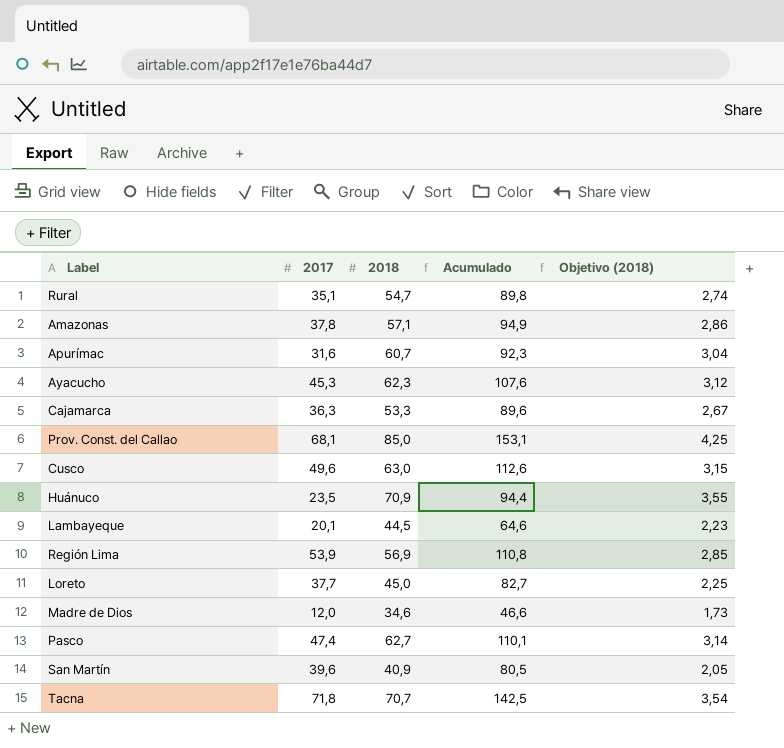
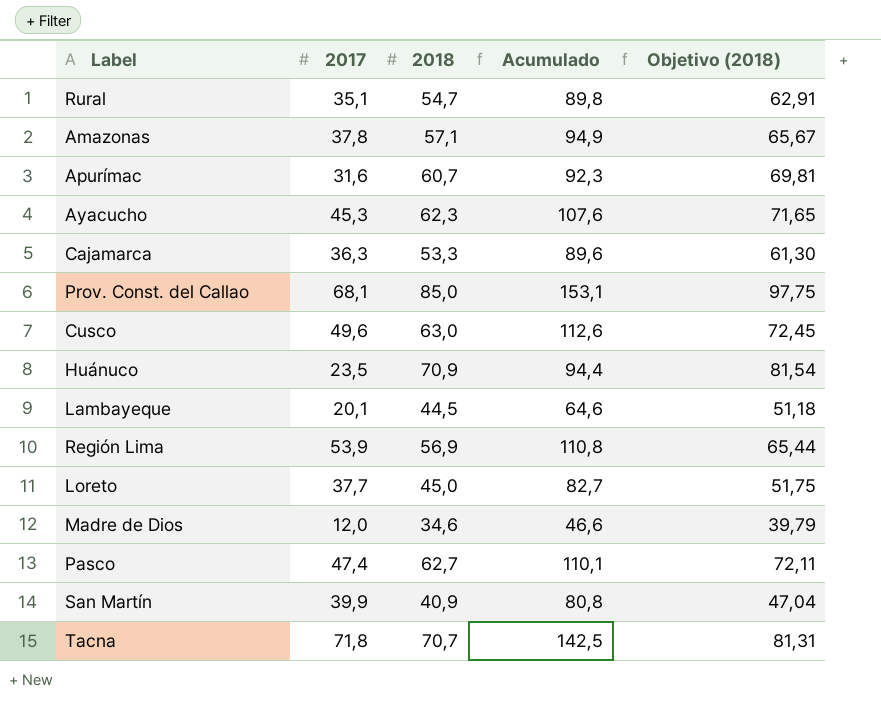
column Objetivo (2018) | formula: [2018] * 0,05 -> [2018] * 1,15
San Martín | 2017: 39,6 -> 39,9
San Martín | Acumulado: 80,5 -> 80,8

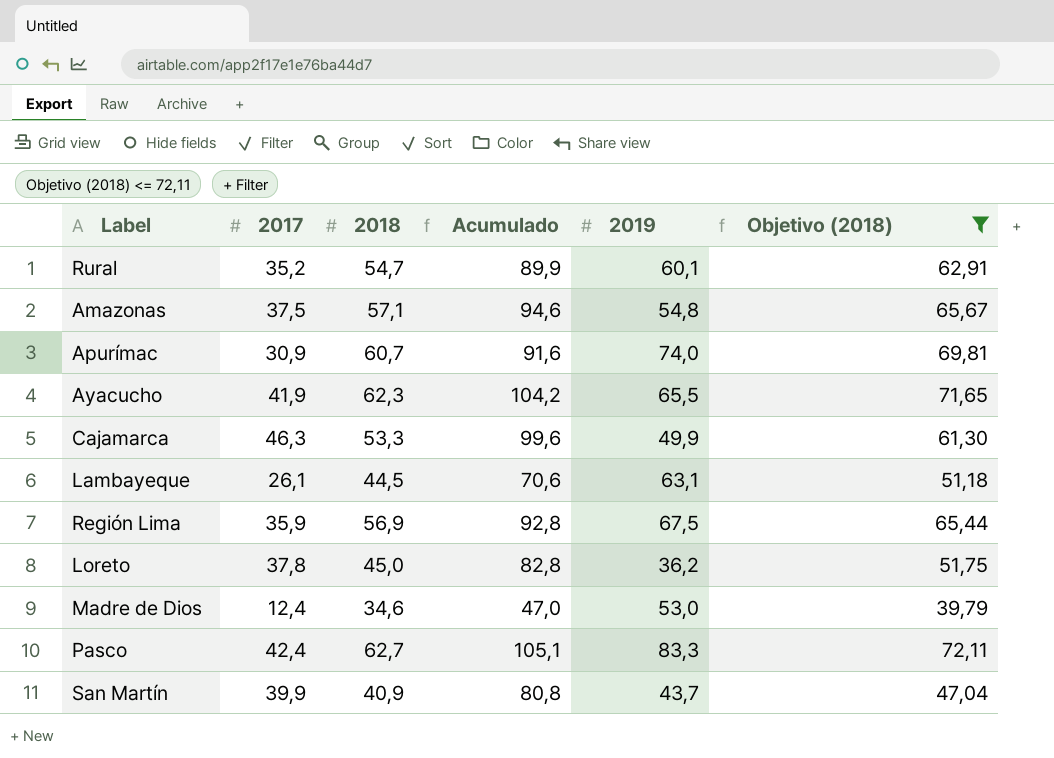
filter: none -> Objetivo (2018) <= 72,11
column 2019 | position: none -> 5
Rural | 2017: 35,1 -> 35,2
Rural | Acumulado: 89,8 -> 89,9
Amazonas | 2017: 37,8 -> 37,5
Amazonas | Acumulado: 94,9 -> 94,6
Apurímac | 2017: 31,6 -> 30,9
Apurímac | Acumulado: 92,3 -> 91,6
Ayacucho | 2017: 45,3 -> 41,9
Ayacucho | Acumulado: 107,6 -> 104,2
Cajamarca | 2017: 36,3 -> 46,3
Cajamarca | Acumulado: 89,6 -> 99,6
Lambayeque | 2017: 20,1 -> 26,1
Lambayeque | Acumulado: 64,6 -> 70,6
Región Lima | 2017: 53,9 -> 35,9
Región Lima | Acumulado: 110,8 -> 92,8
Loreto | 2017: 37,7 -> 37,8
Loreto | Acumulado: 82,7 -> 82,8
Madre de Dios | 2017: 12,0 -> 12,4
Madre de Dios | Acumulado: 46,6 -> 47,0
Pasco | 2017: 47,4 -> 42,4
Pasco | Acumulado: 110,1 -> 105,1

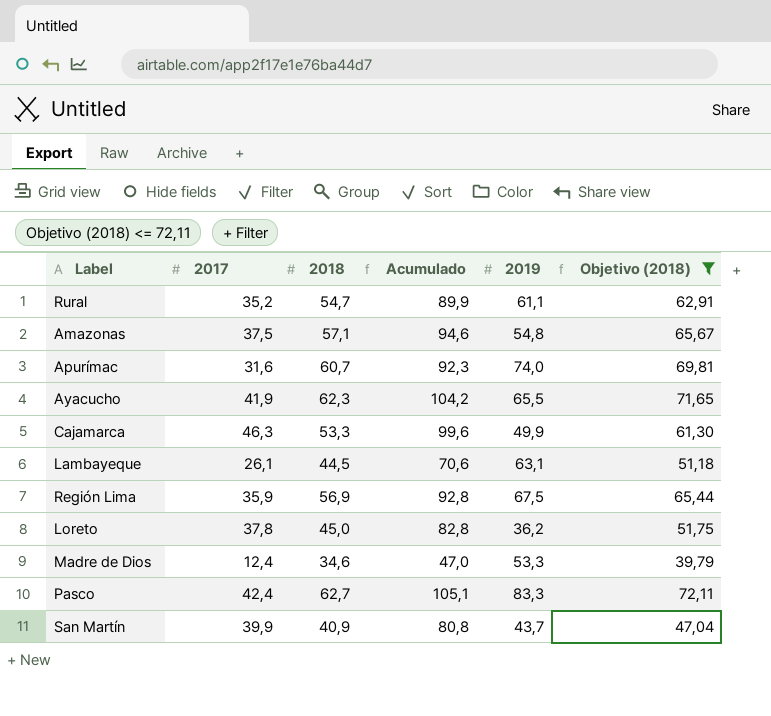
Rural | 2019: 60,1 -> 61,1
Apurímac | 2017: 30,9 -> 31,6
Apurímac | Acumulado: 91,6 -> 92,3
Madre de Dios | 2019: 53,0 -> 53,3

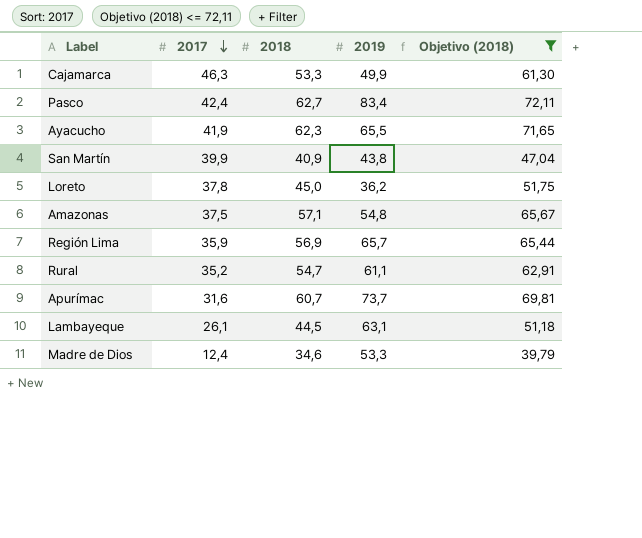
row order: none -> 2017 descending
column Acumulado | formula: [2017] + [2018] -> none
Pasco | 2019: 83,3 -> 83,4
San Martín | 2019: 43,7 -> 43,8
Región Lima | 2019: 67,5 -> 65,7
Apurímac | 2019: 74,0 -> 73,7

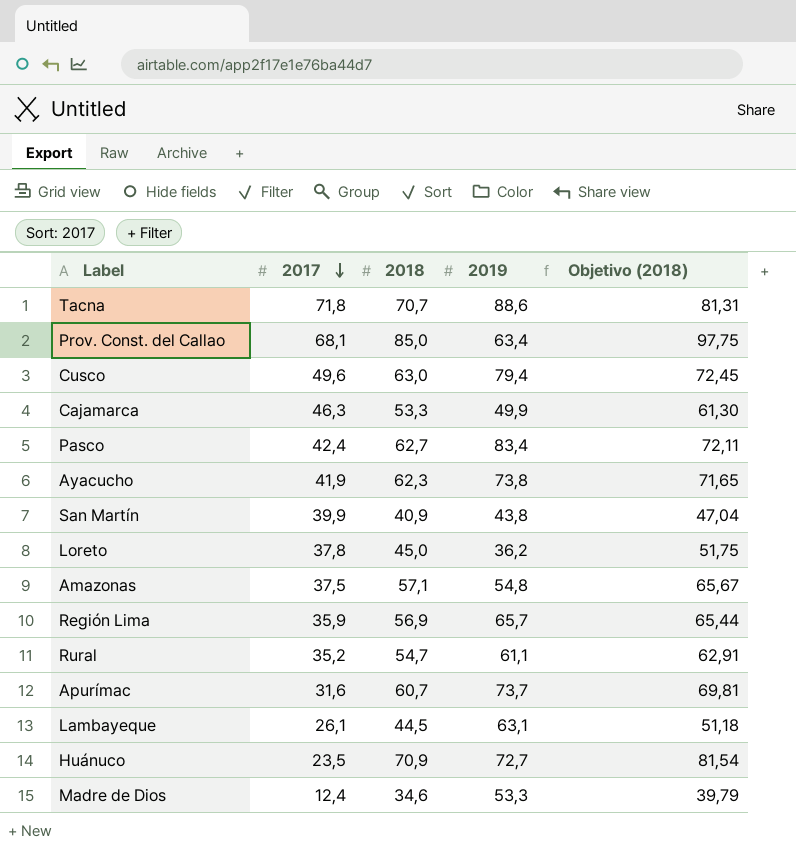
filter: Objetivo (2018) <= 72,11 -> none
Ayacucho | 2019: 65,5 -> 73,8

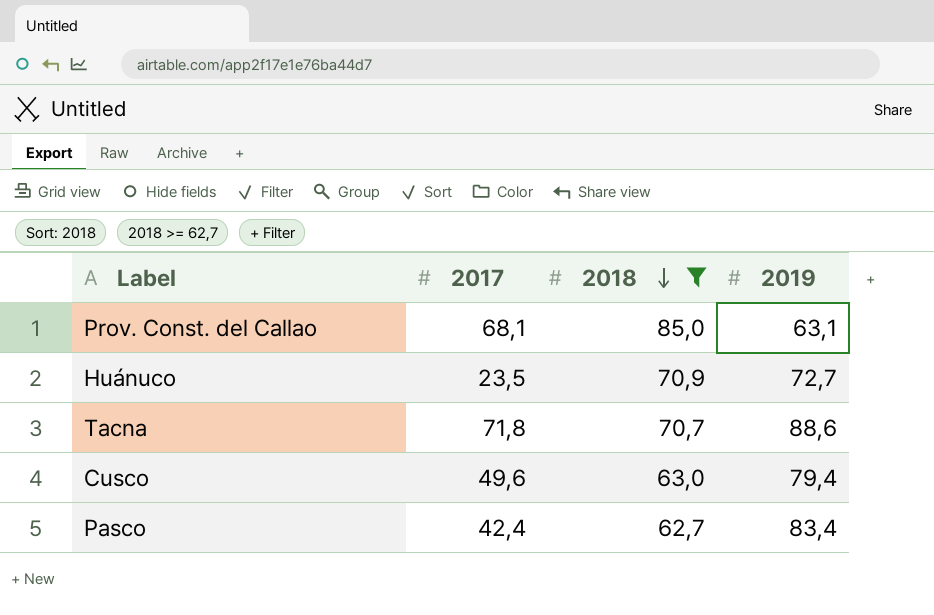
filter: none -> 2018 >= 62,7
row order: 2017 descending -> 2018 descending
column Objetivo (2018) | formula: [2018] * 1,15 -> none
Prov. Const. del Callao | 2019: 63,4 -> 63,1

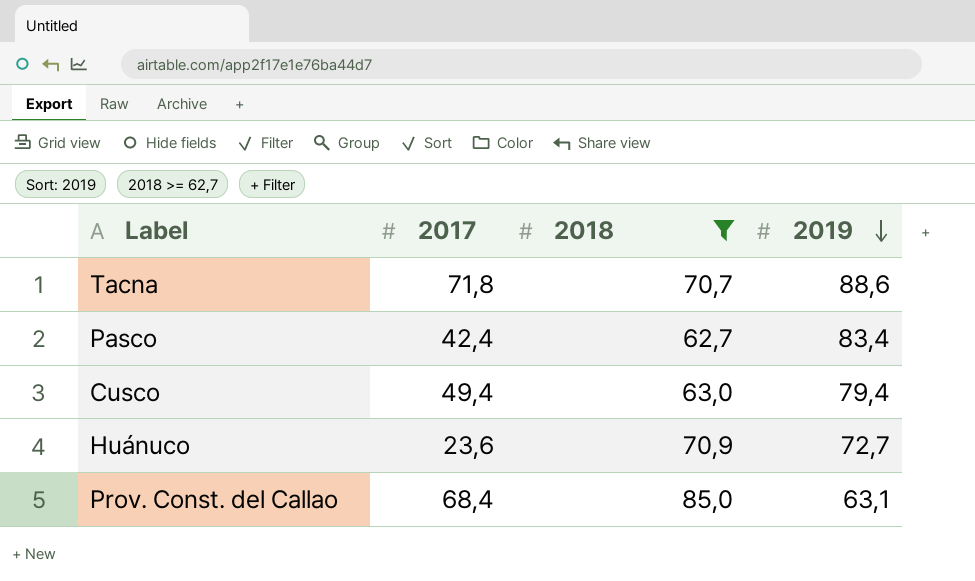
row order: 2018 descending -> 2019 descending
Cusco | 2017: 49,6 -> 49,4
Huánuco | 2017: 23,5 -> 23,6
Prov. Const. del Callao | 2017: 68,1 -> 68,4

